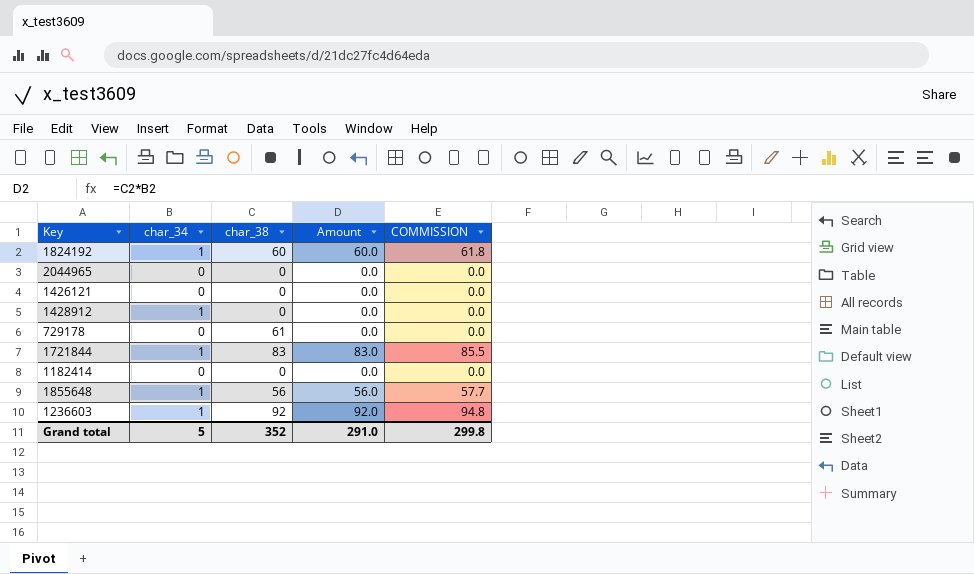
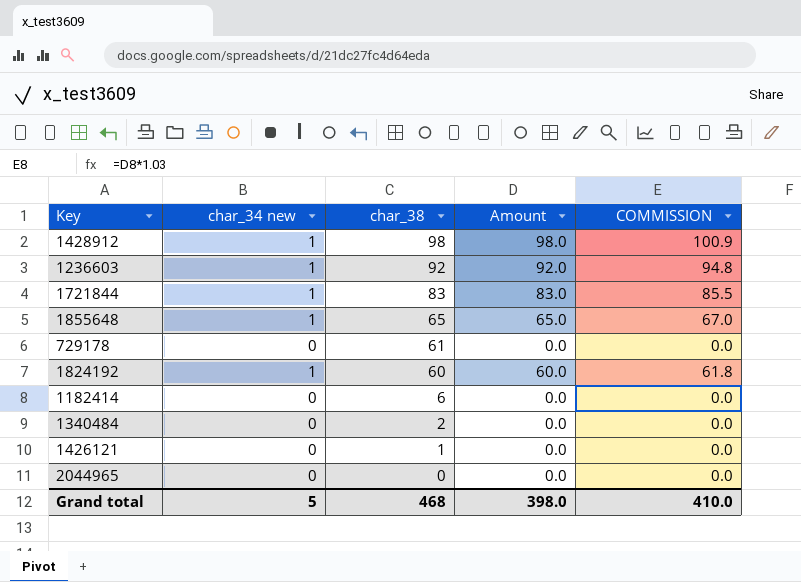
row order: none -> char_38 descending
column name: char_34 -> char_34 new
1428912 | char_38: 0 -> 98
1428912 | Amount: 0.0 -> 98.0
1428912 | COMMISSION: 0.0 -> 100.9
1855648 | char_38: 56 -> 65
1855648 | Amount: 56.0 -> 65.0
1855648 | COMMISSION: 57.7 -> 67.0
1182414 | char_38: 0 -> 6
row 1340484: none -> 0 | 2 | 0.0 | 0.0
1426121 | char_38: 0 -> 1
Grand total | char_38: 352 -> 468
Grand total | Amount: 291.0 -> 398.0
Grand total | COMMISSION: 299.8 -> 410.0

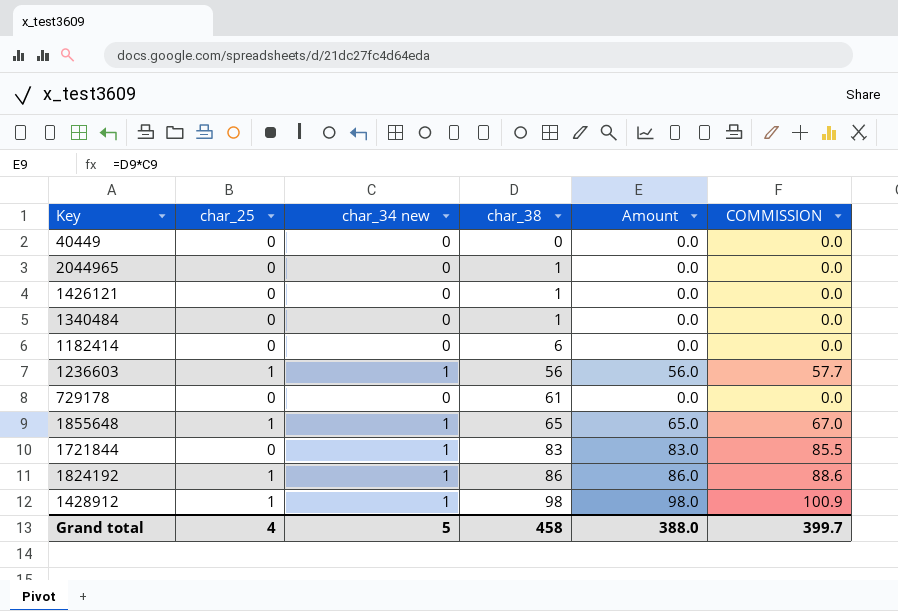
row order: char_38 descending -> char_38 ascending
column char_25 | position: none -> 2
row 40449: none -> 0 | 0 | 0 | 0.0 | 0.0
2044965 | char_38: 0 -> 1
1340484 | char_38: 2 -> 1
1236603 | char_38: 92 -> 56
1236603 | Amount: 92.0 -> 56.0
1236603 | COMMISSION: 94.8 -> 57.7
1824192 | char_38: 60 -> 86
1824192 | Amount: 60.0 -> 86.0
1824192 | COMMISSION: 61.8 -> 88.6
Grand total | char_38: 468 -> 458
Grand total | Amount: 398.0 -> 388.0
Grand total | COMMISSION: 410.0 -> 399.7

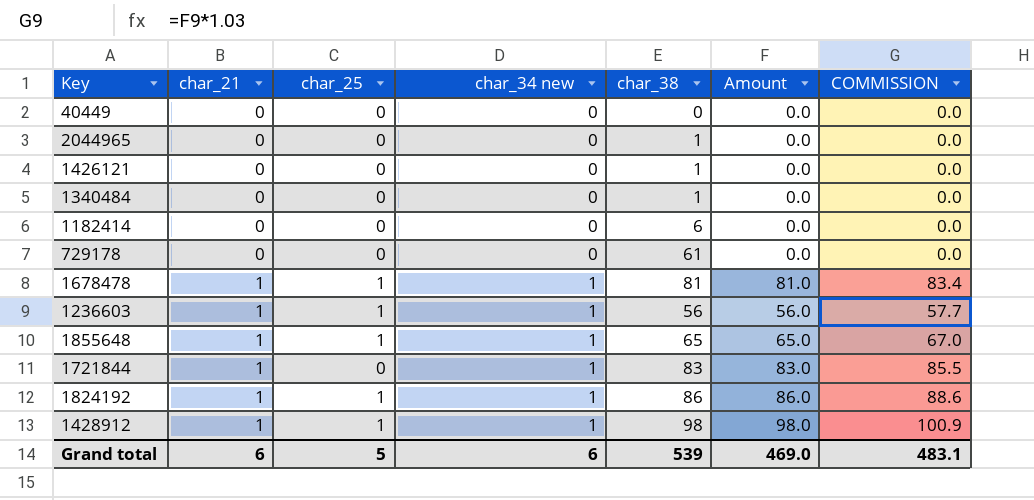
row order: char_38 ascending -> char_21 ascending
column char_21 | position: none -> 2
row 1678478: none -> 1 | 1 | 1 | 81 | 81.0 | 83.4
Grand total | char_25: 4 -> 5
Grand total | char_34 new: 5 -> 6
Grand total | char_38: 458 -> 539
Grand total | Amount: 388.0 -> 469.0
Grand total | COMMISSION: 399.7 -> 483.1

